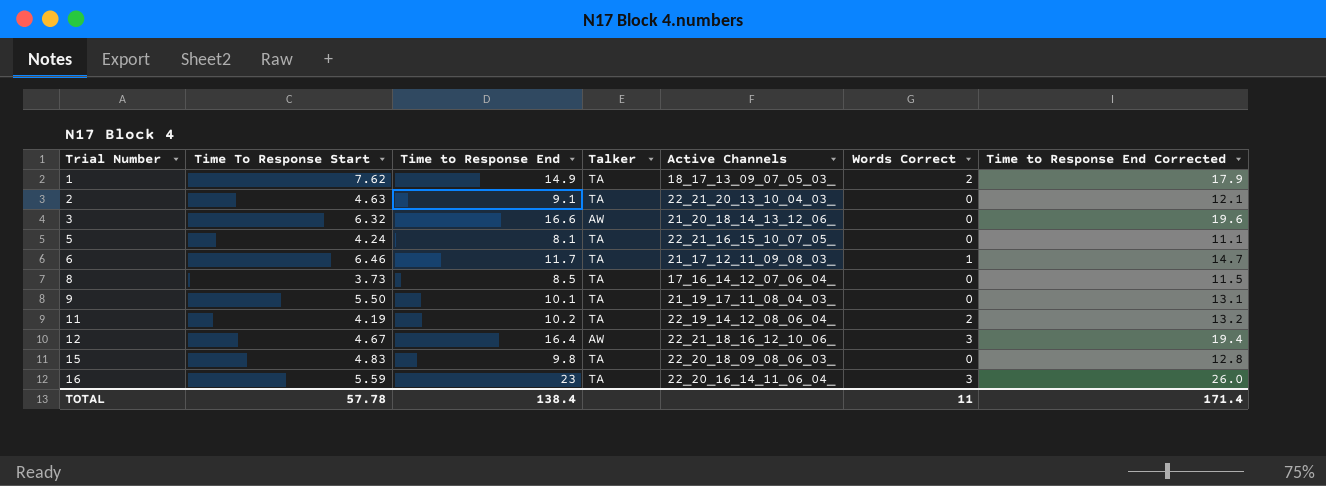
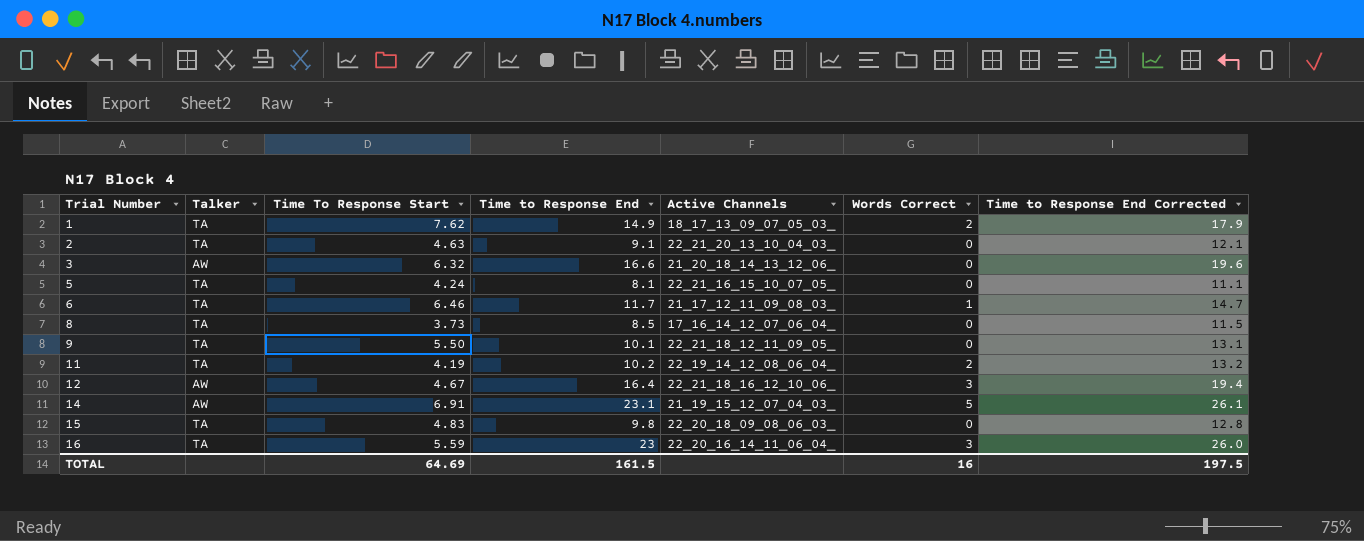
column Talker | position: 4 -> 2
9 | Active Channels: 21_19_17_11_08_04_03_ -> 22_21_18_12_11_09_05_
row 14: none -> AW | 6.91 | 23.1 | 21_19_15_12_07_04_03_ | 5 | 26.1
TOTAL | Time To Response Start: 57.78 -> 64.69
TOTAL | Time to Response End: 138.4 -> 161.5
TOTAL | Words Correct: 11 -> 16
TOTAL | Time to Response End Corrected: 171.4 -> 197.5

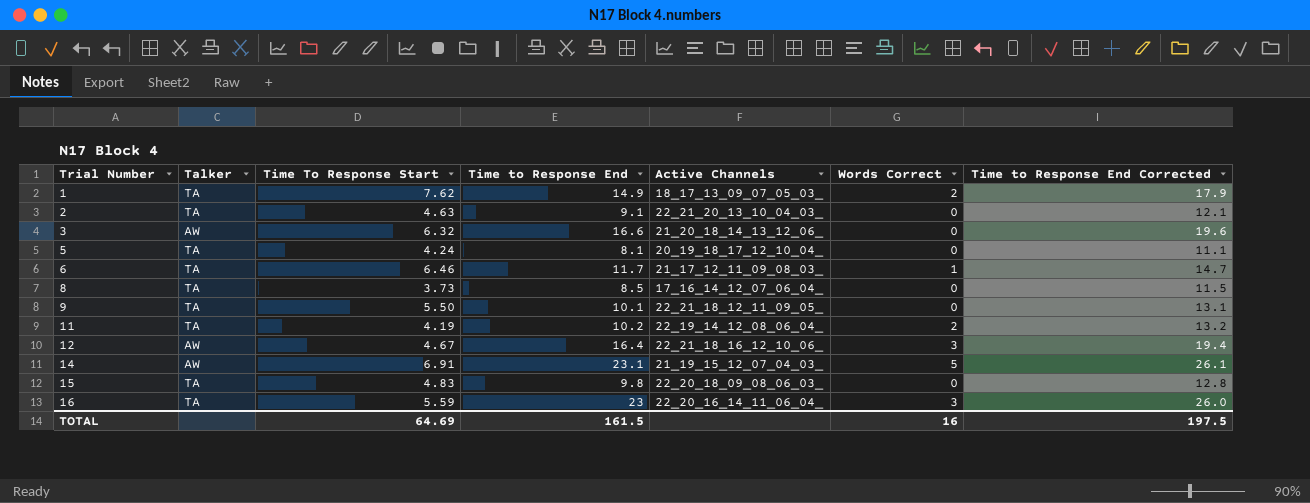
5 | Active Channels: 22_21_16_15_10_07_05_ -> 20_19_18_17_12_10_04_

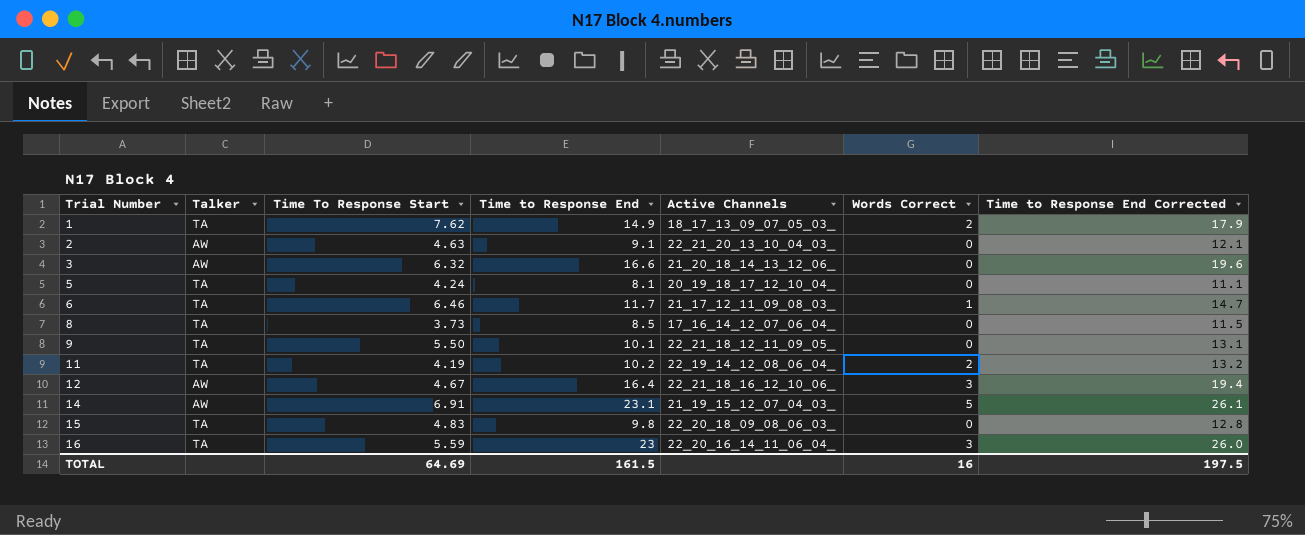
2 | Talker: TA -> AW

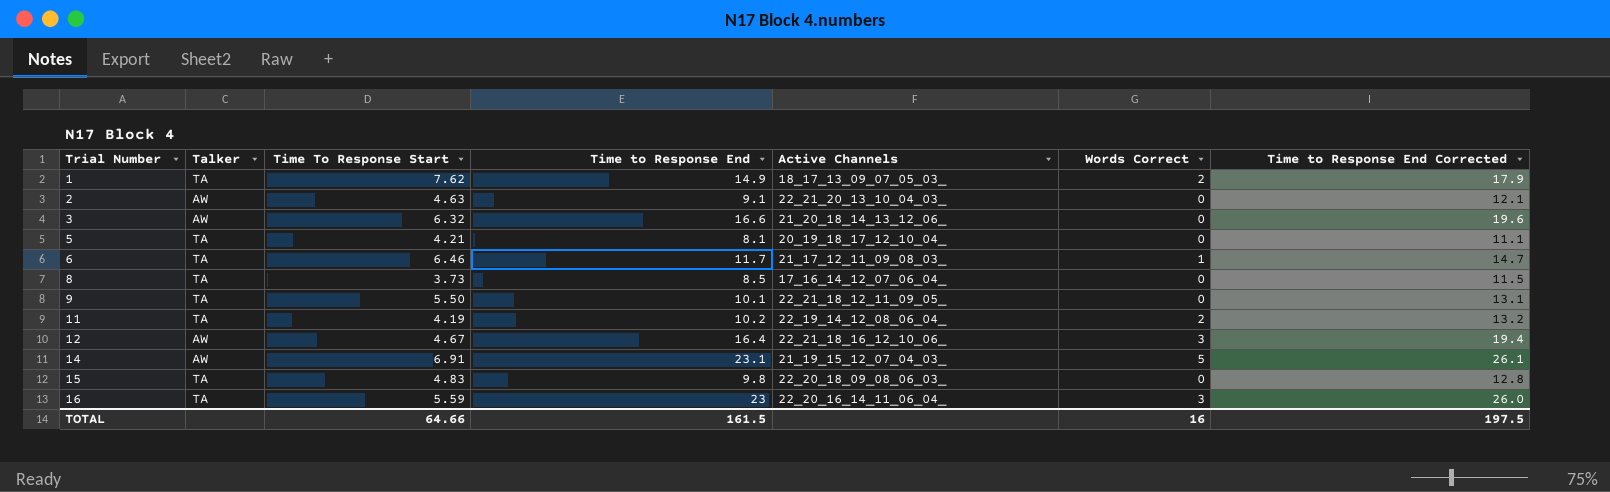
5 | Time To Response Start: 4.24 -> 4.21
TOTAL | Time To Response Start: 64.69 -> 64.66

